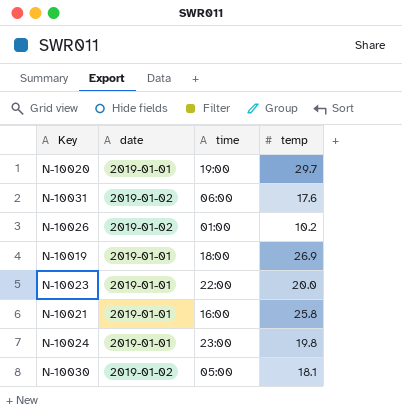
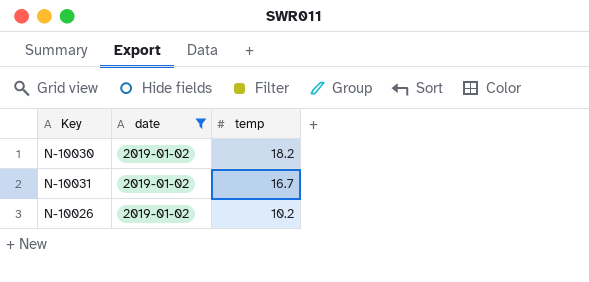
filter: none -> date = 2019-01-02
row order: none -> temp descending
column time | position: 3 -> none
N-10030 | temp: 18.1 -> 18.2
N-10031 | temp: 17.6 -> 16.7

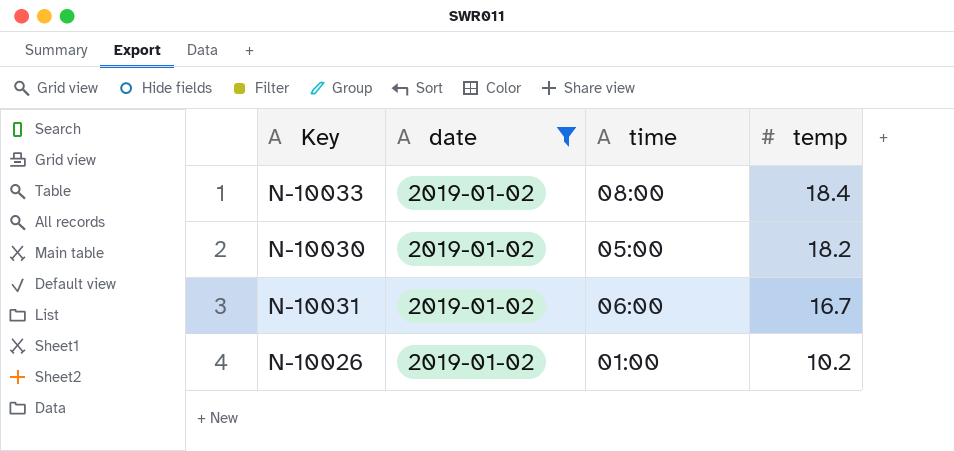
column time | position: none -> 3
row N-10033: none -> 2019-01-02 | 08:00 | 18.4

